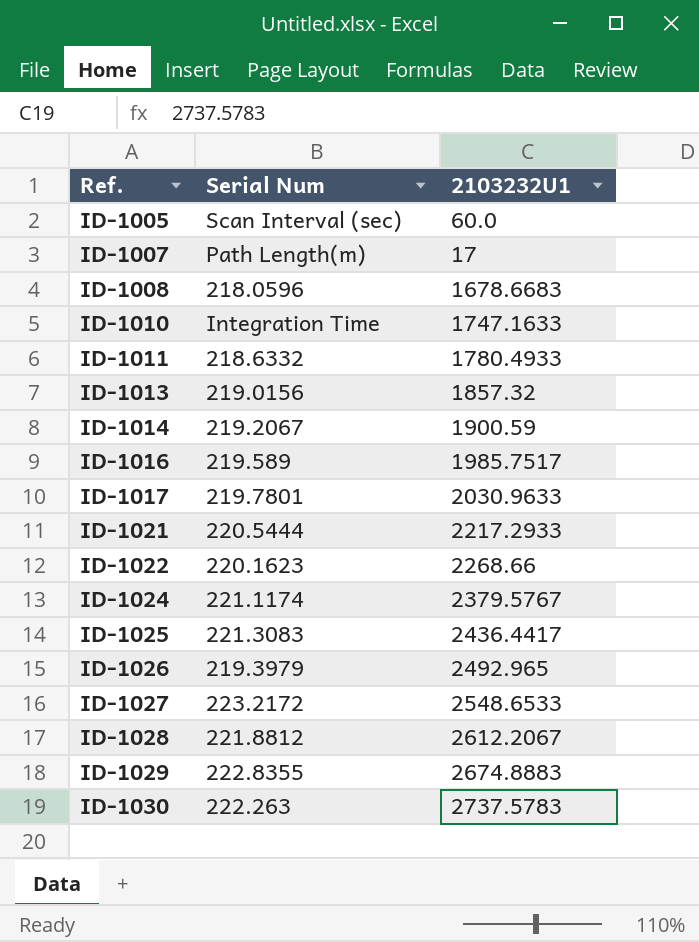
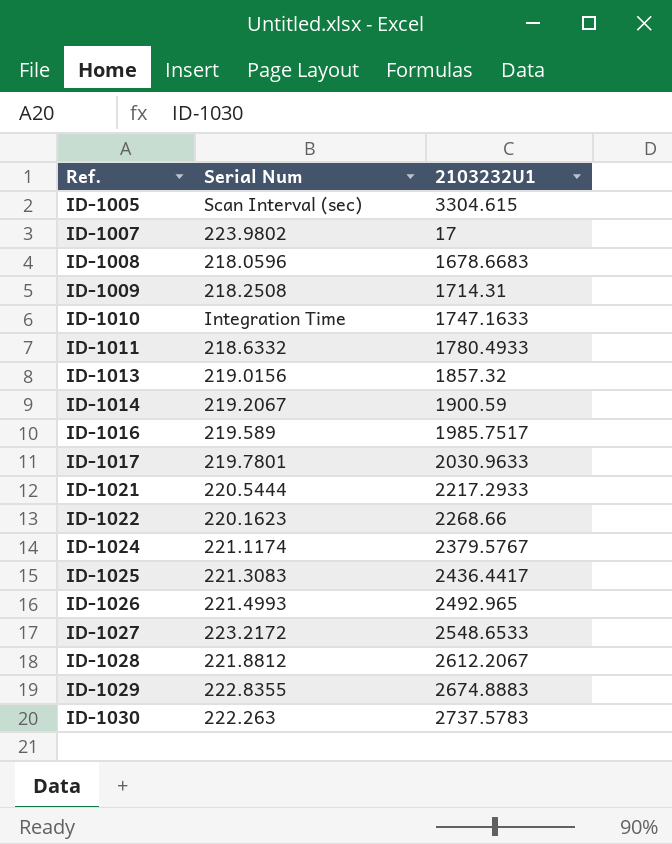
ID-1005 | 2103232U1: 60.0 -> 3304.615
ID-1007 | Serial Num: Path Length(m) -> 223.9802
row ID-1009: none -> 218.2508 | 1714.31
ID-1026 | Serial Num: 219.3979 -> 221.4993

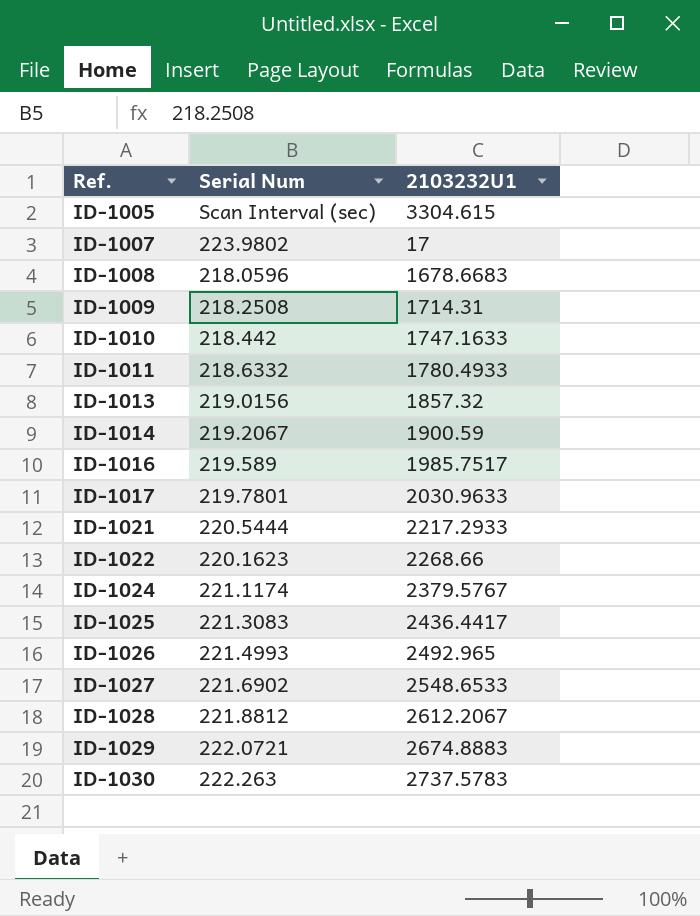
ID-1010 | Serial Num: Integration Time -> 218.442
ID-1027 | Serial Num: 223.2172 -> 221.6902
ID-1029 | Serial Num: 222.8355 -> 222.0721

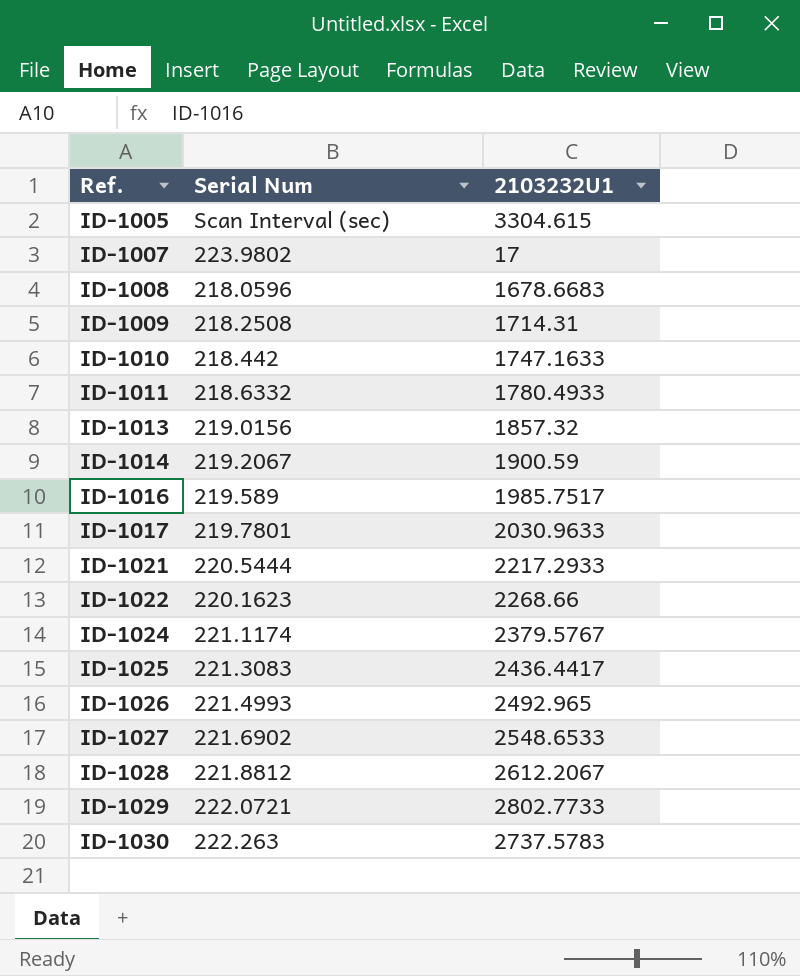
ID-1029 | 2103232U1: 2674.8883 -> 2802.7733

